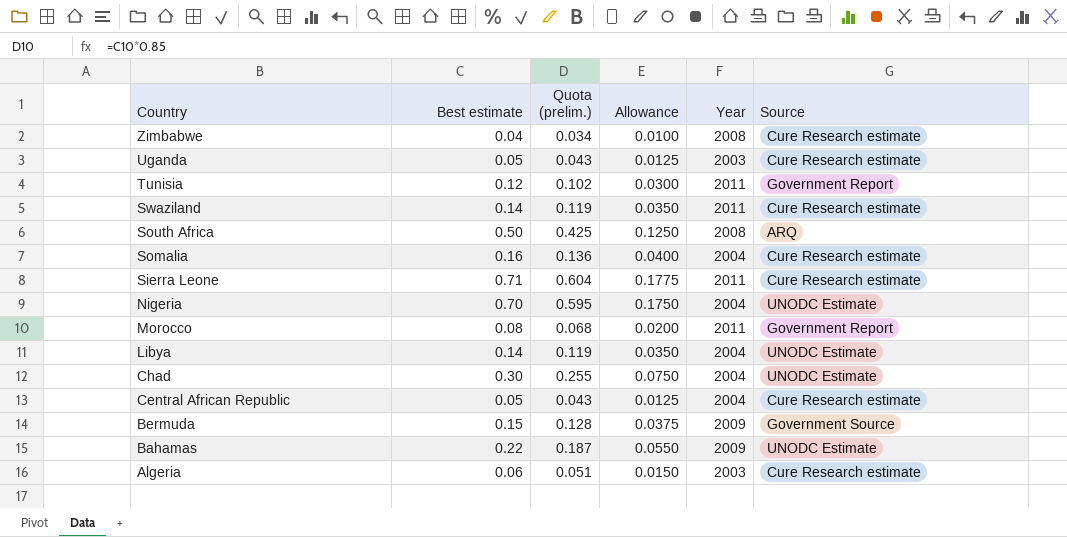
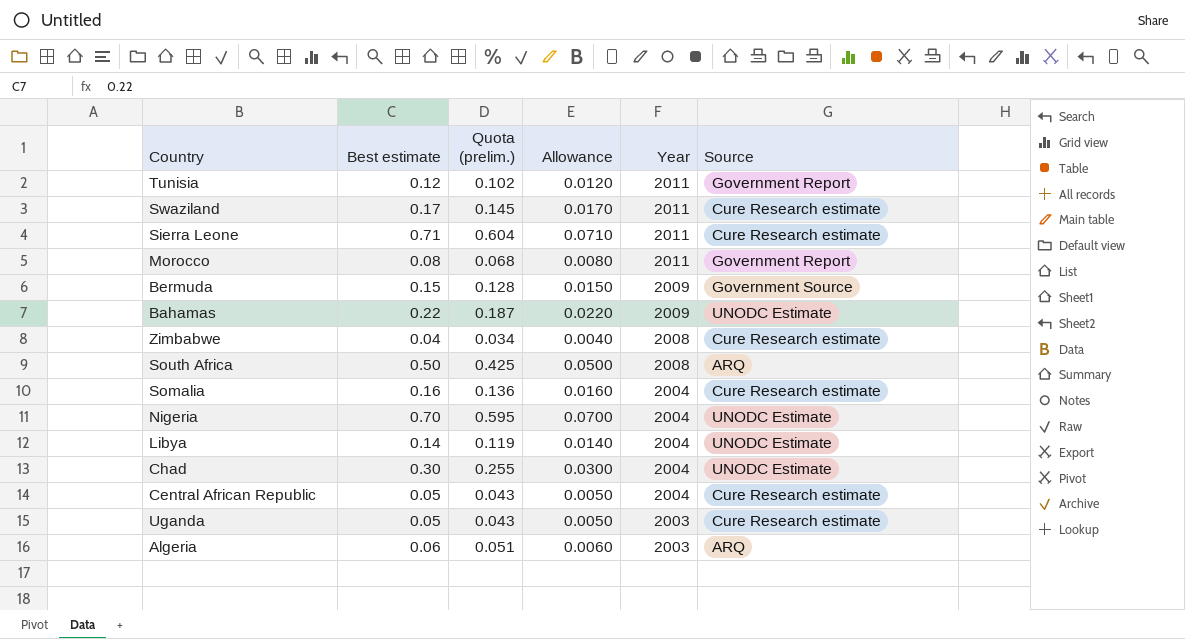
row order: Country descending -> Year descending
column Allowance | formula: [Best estimate] * 0.25 -> [Best estimate] * 0.1
Swaziland | Best estimate: 0.14 -> 0.17
Swaziland | Quota (prelim.): 0.119 -> 0.145
Algeria | Source: Cure Research estimate -> ARQ

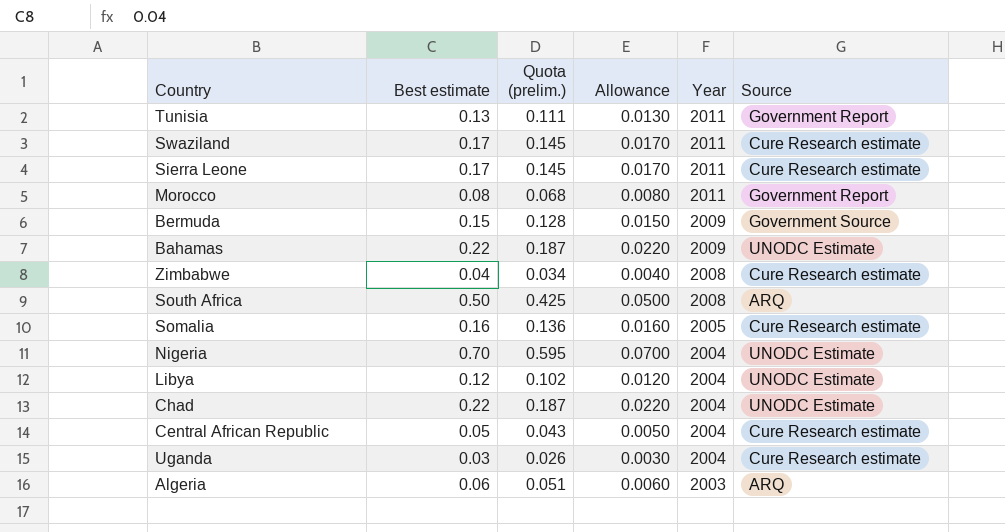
Tunisia | Best estimate: 0.12 -> 0.13
Tunisia | Quota (prelim.): 0.102 -> 0.111
Tunisia | Allowance: 0.0120 -> 0.0130
Sierra Leone | Best estimate: 0.71 -> 0.17
Sierra Leone | Quota (prelim.): 0.604 -> 0.145
Sierra Leone | Allowance: 0.0710 -> 0.0170
Somalia | Year: 2004 -> 2005
Libya | Best estimate: 0.14 -> 0.12
Libya | Quota (prelim.): 0.119 -> 0.102
Libya | Allowance: 0.0140 -> 0.0120
Chad | Best estimate: 0.30 -> 0.22
Chad | Quota (prelim.): 0.255 -> 0.187
Chad | Allowance: 0.0300 -> 0.0220
Uganda | Best estimate: 0.05 -> 0.03
Uganda | Quota (prelim.): 0.043 -> 0.026
Uganda | Allowance: 0.0050 -> 0.0030
Uganda | Year: 2003 -> 2004

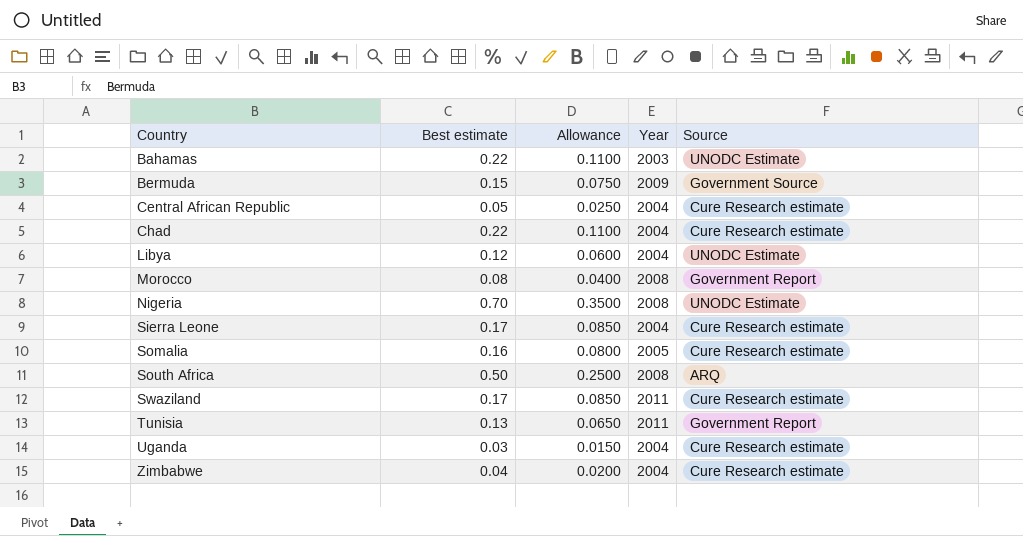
row order: Year descending -> Country ascending
column Quota (prelim.) | formula: [Best estimate] * 0.85 -> none
column Allowance | formula: [Best estimate] * 0.1 -> [Best estimate] * 0.5
row Algeria: 0.06 | 0.051 | 0.0060 | 2003 | ARQ -> none
Bahamas | Year: 2009 -> 2003
Chad | Source: UNODC Estimate -> Cure Research estimate
Morocco | Year: 2011 -> 2008
Nigeria | Year: 2004 -> 2008
Sierra Leone | Year: 2011 -> 2004
Zimbabwe | Year: 2008 -> 2004

